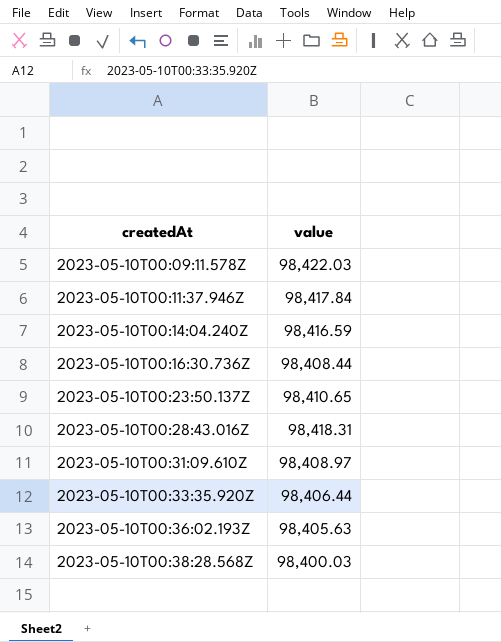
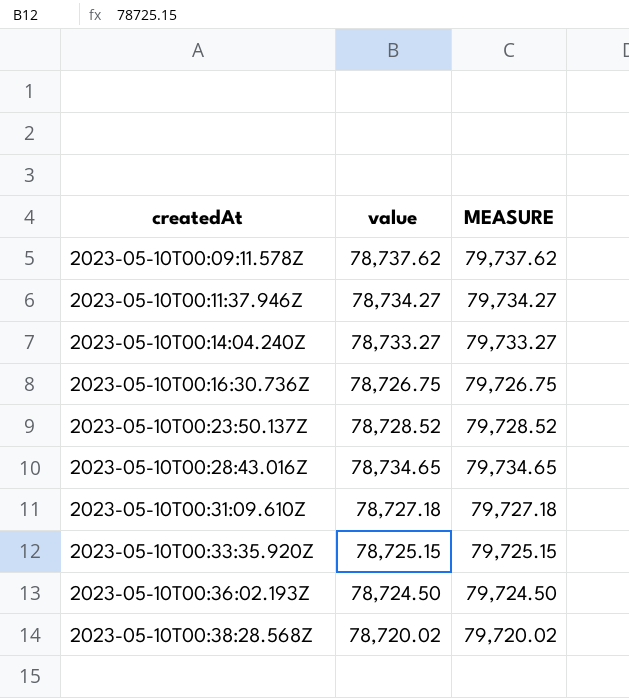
column MEASURE | formula: none -> [value] + 1000
2023-05-10T00:09:11.578Z | value: 98,422.03 -> 78,737.62
2023-05-10T00:11:37.946Z | value: 98,417.84 -> 78,734.27
2023-05-10T00:14:04.240Z | value: 98,416.59 -> 78,733.27
2023-05-10T00:16:30.736Z | value: 98,408.44 -> 78,726.75
2023-05-10T00:23:50.137Z | value: 98,410.65 -> 78,728.52
2023-05-10T00:28:43.016Z | value: 98,418.31 -> 78,734.65
2023-05-10T00:31:09.610Z | value: 98,408.97 -> 78,727.18
2023-05-10T00:33:35.920Z | value: 98,406.44 -> 78,725.15
2023-05-10T00:36:02.193Z | value: 98,405.63 -> 78,724.50
2023-05-10T00:38:28.568Z | value: 98,400.03 -> 78,720.02

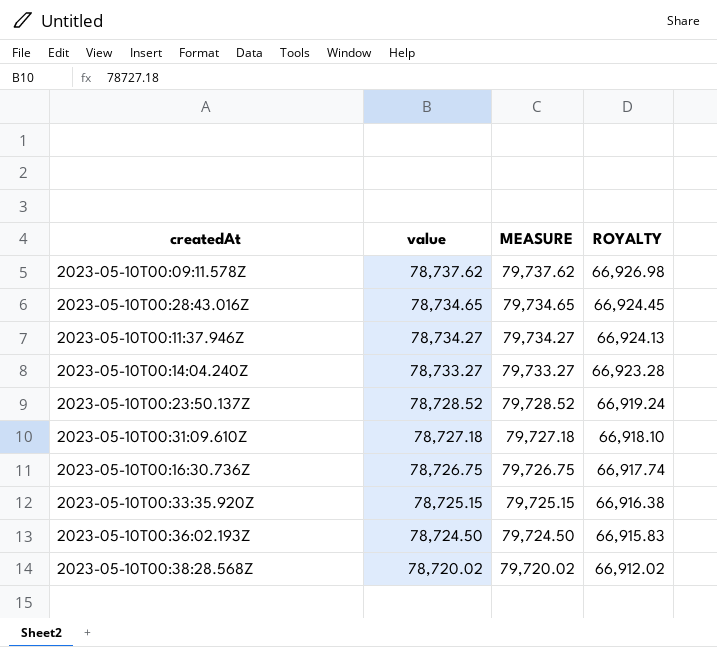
row order: createdAt ascending -> value descending
column ROYALTY | formula: none -> [value] * 0.85

